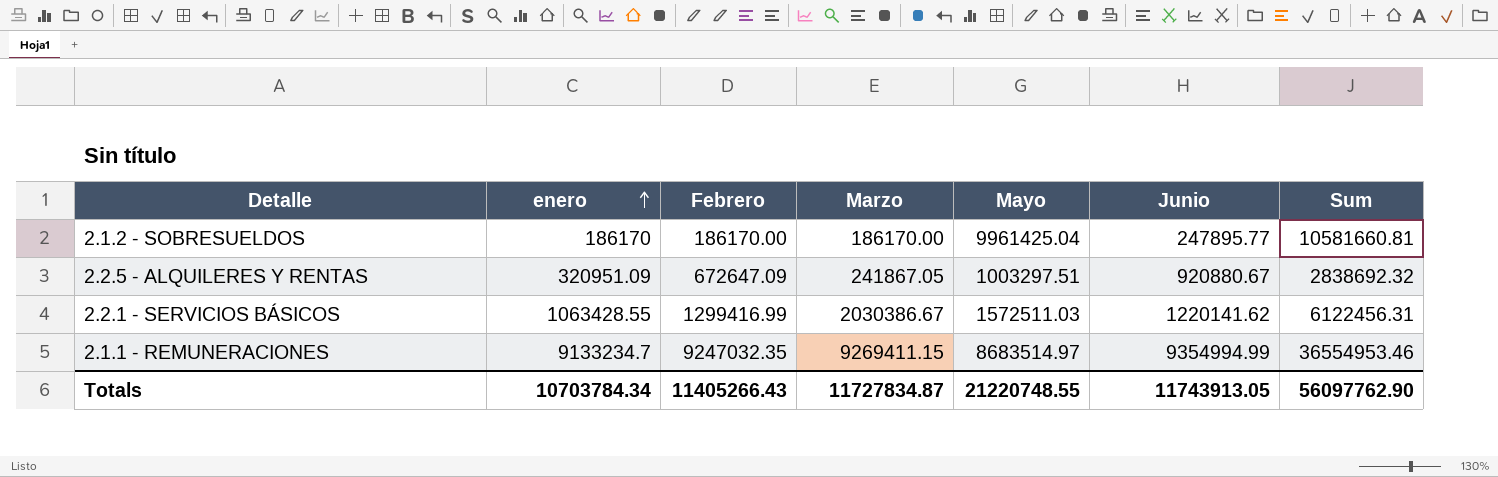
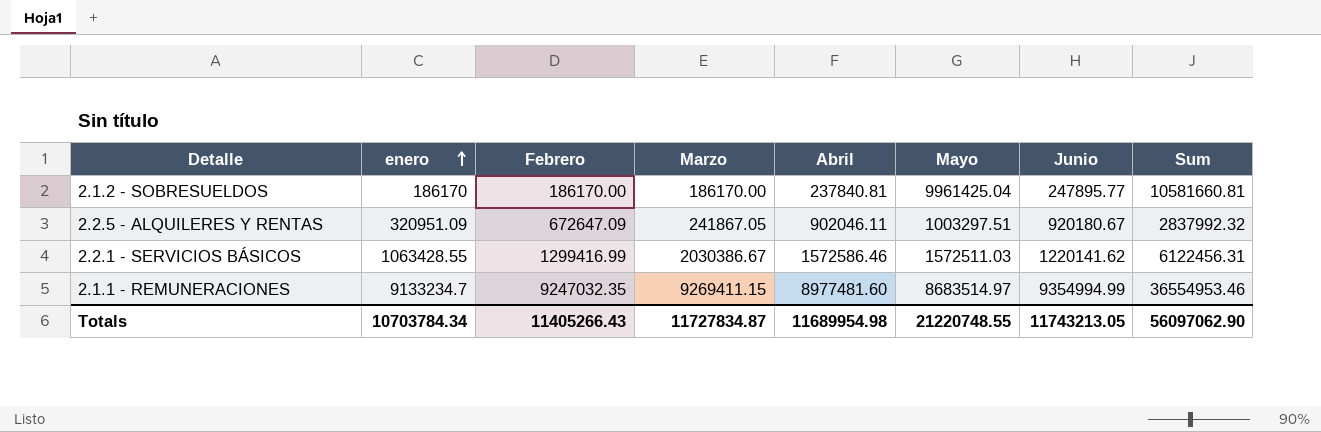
column Abril | position: none -> 5
2.2.5 - ALQUILERES Y RENTAS | Junio: 920880.67 -> 920180.67
2.2.5 - ALQUILERES Y RENTAS | Sum: 2838692.32 -> 2837992.32
Totals | Junio: 11743913.05 -> 11743213.05
Totals | Sum: 56097762.90 -> 56097062.90

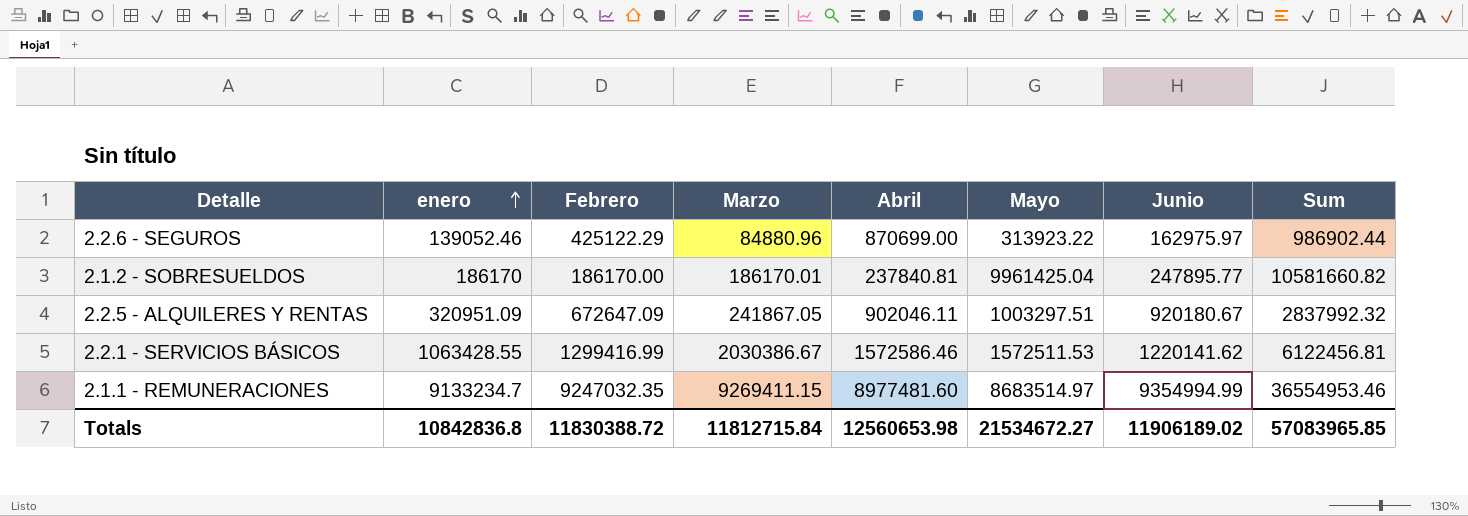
row 2.2.6 - SEGUROS: none -> 139052.46 | 425122.29 | 84880.96 | 870699.00 | 313923.22 | 162975.97 | 986902.44
2.1.2 - SOBRESUELDOS | Marzo: 186170.00 -> 186170.01
2.1.2 - SOBRESUELDOS | Sum: 10581660.81 -> 10581660.82
2.2.1 - SERVICIOS BÁSICOS | Mayo: 1572511.03 -> 1572511.53
2.2.1 - SERVICIOS BÁSICOS | Sum: 6122456.31 -> 6122456.81
Totals | enero: 10703784.34 -> 10842836.8
Totals | Febrero: 11405266.43 -> 11830388.72
Totals | Marzo: 11727834.87 -> 11812715.84
Totals | Abril: 11689954.98 -> 12560653.98
Totals | Mayo: 21220748.55 -> 21534672.27
Totals | Junio: 11743213.05 -> 11906189.02
Totals | Sum: 56097062.90 -> 57083965.85

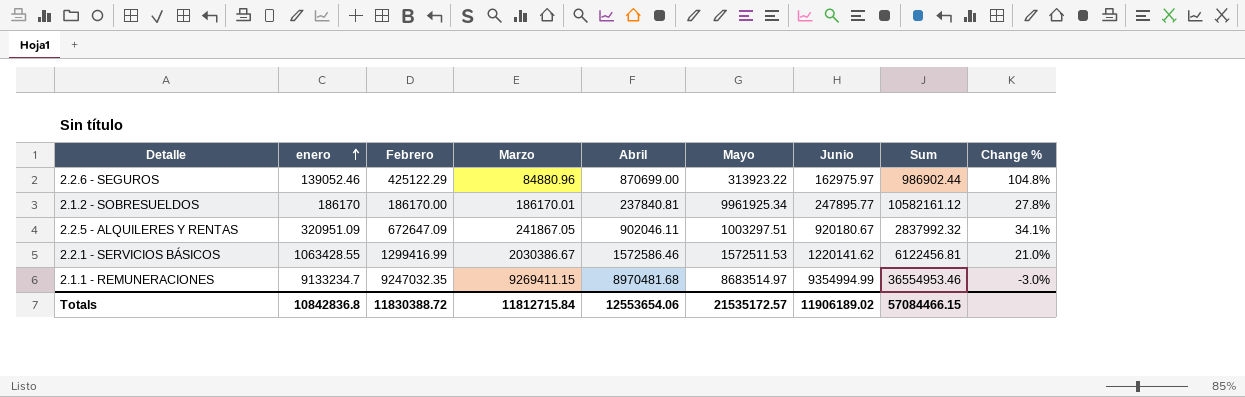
column Change % | formula: none -> ([Abril] - [Febrero]) / [Febrero]
2.1.2 - SOBRESUELDOS | Mayo: 9961425.04 -> 9961925.34
2.1.2 - SOBRESUELDOS | Sum: 10581660.82 -> 10582161.12
2.1.1 - REMUNERACIONES | Abril: 8977481.60 -> 8970481.68
Totals | Abril: 12560653.98 -> 12553654.06
Totals | Mayo: 21534672.27 -> 21535172.57
Totals | Sum: 57083965.85 -> 57084466.15

